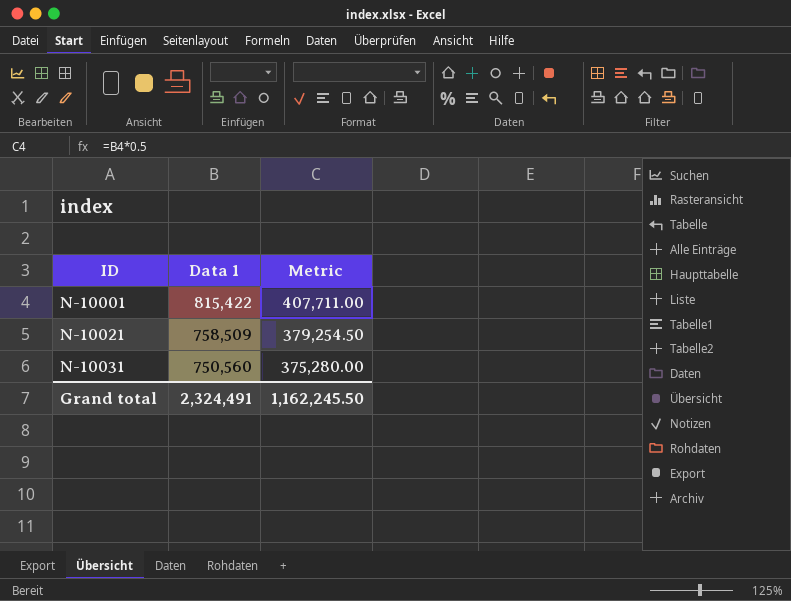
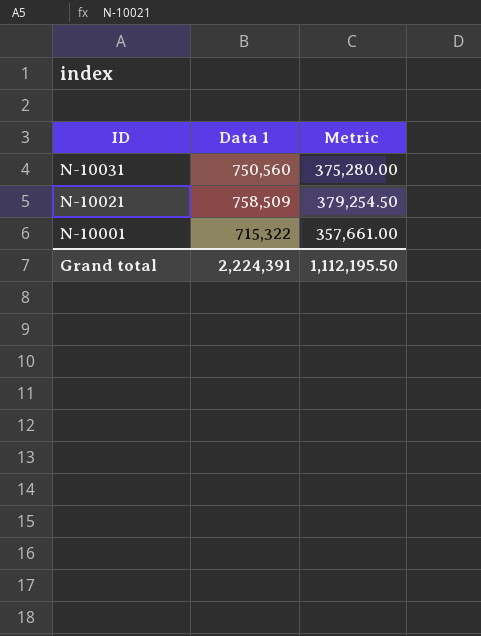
row order: ID ascending -> ID descending
N-10001 | Data 1: 815,422 -> 715,322
N-10001 | Metric: 407,711.00 -> 357,661.00
Grand total | Data 1: 2,324,491 -> 2,224,391
Grand total | Metric: 1,162,245.50 -> 1,112,195.50

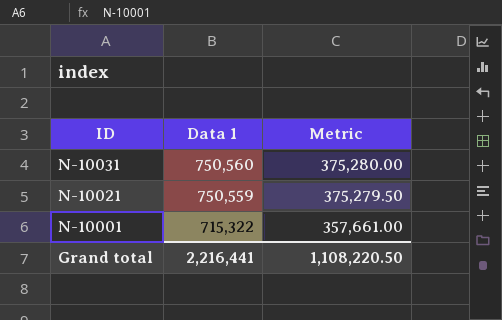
N-10021 | Data 1: 758,509 -> 750,559
N-10021 | Metric: 379,254.50 -> 375,279.50
Grand total | Data 1: 2,224,391 -> 2,216,441
Grand total | Metric: 1,112,195.50 -> 1,108,220.50

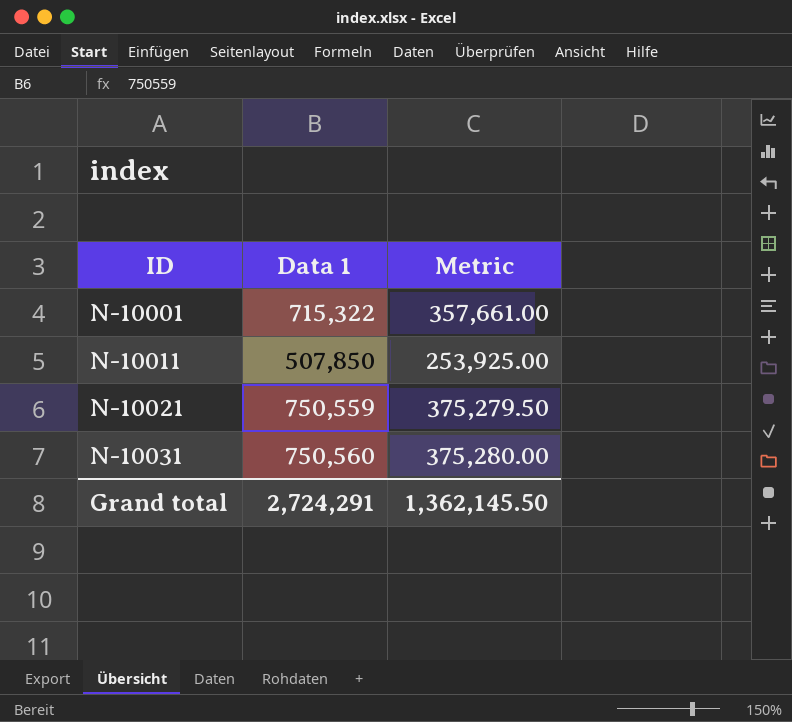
row order: ID descending -> ID ascending
row N-10011: none -> 507,850 | 253,925.00
Grand total | Data 1: 2,216,441 -> 2,724,291
Grand total | Metric: 1,108,220.50 -> 1,362,145.50

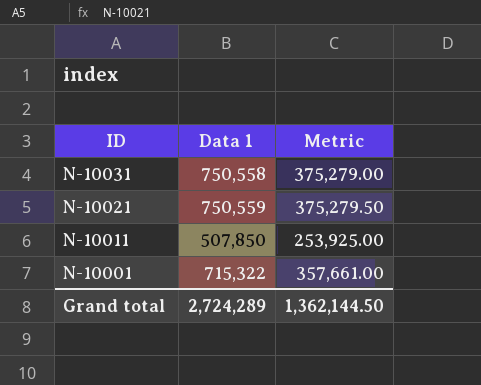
row order: ID ascending -> ID descending
N-10031 | Data 1: 750,560 -> 750,558
N-10031 | Metric: 375,280.00 -> 375,279.00
Grand total | Data 1: 2,724,291 -> 2,724,289
Grand total | Metric: 1,362,145.50 -> 1,362,144.50

